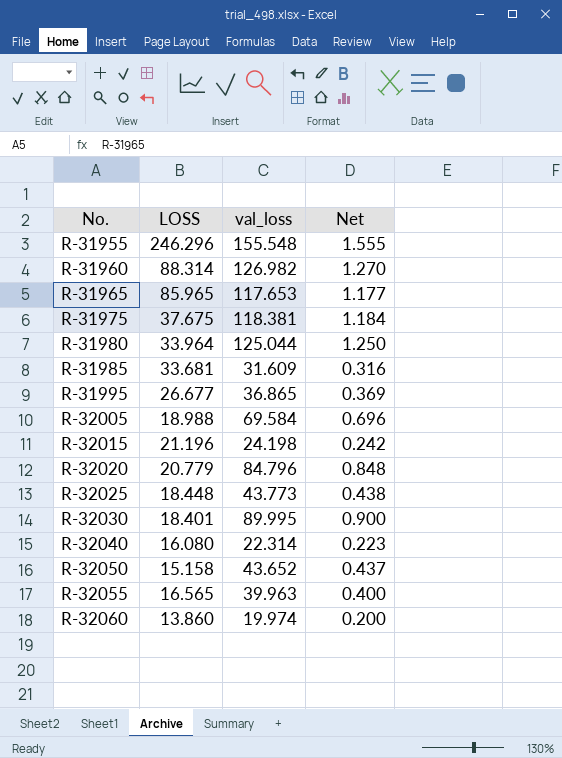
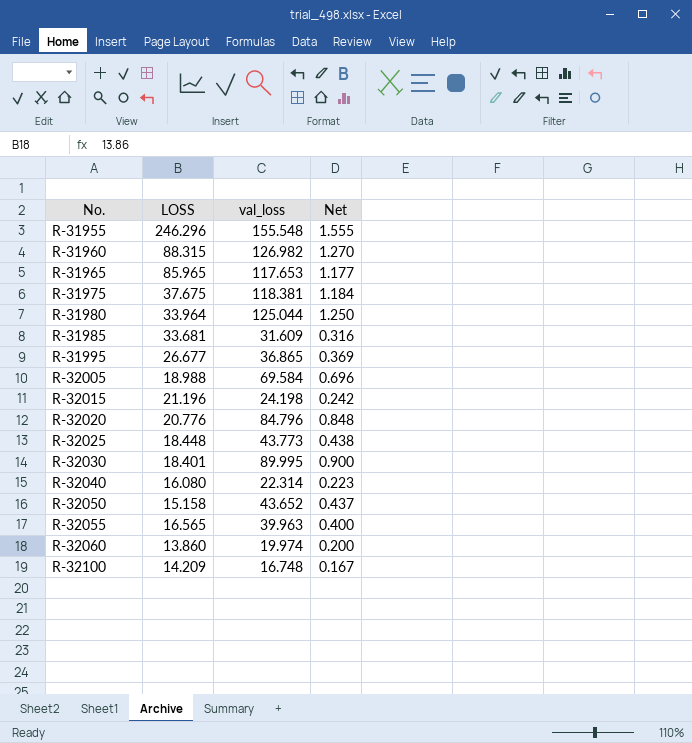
R-31960 | LOSS: 88.314 -> 88.315
R-32020 | LOSS: 20.779 -> 20.776
row R-32100: none -> 14.209 | 16.748 | 0.167

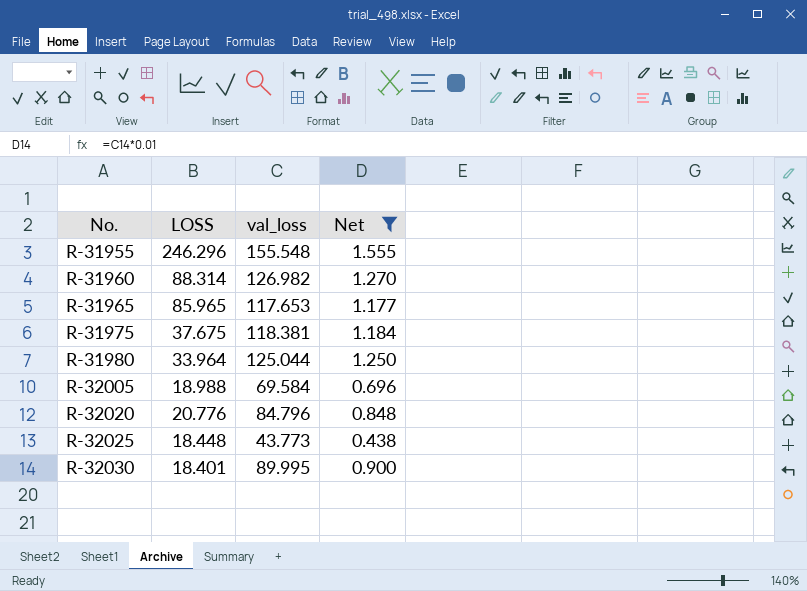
filter: none -> Net >= 0.438
R-31960 | LOSS: 88.315 -> 88.314

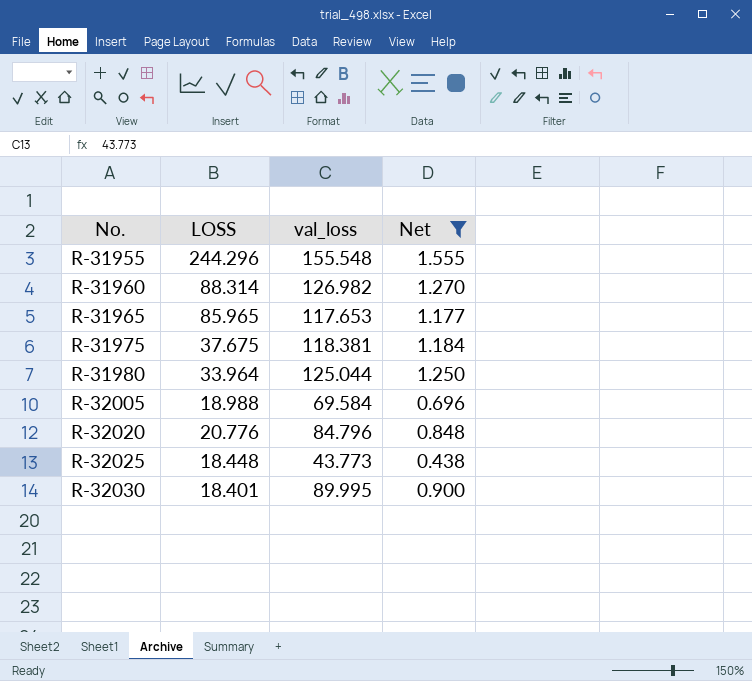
R-31955 | LOSS: 246.296 -> 244.296

